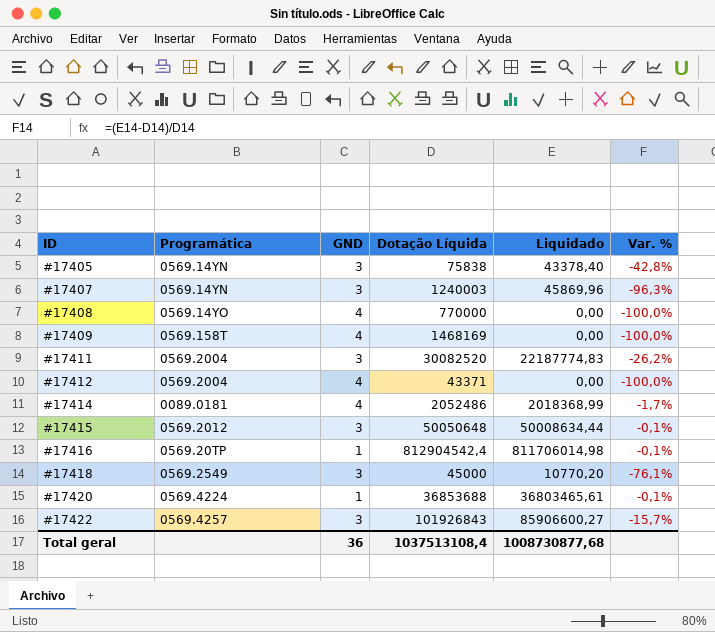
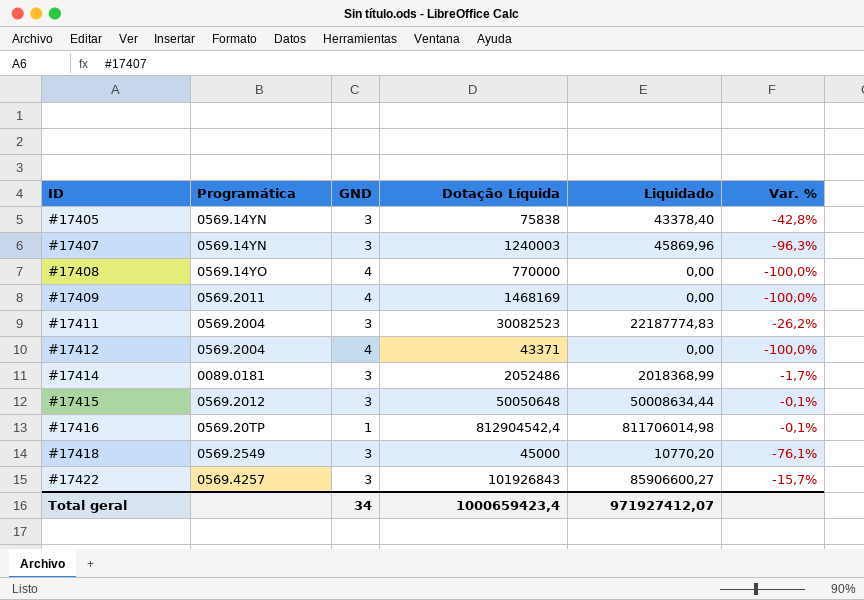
row #17420: 0569.4224 | 1 | 36853688 | 36803465,61 | -0,1% -> none
#17409 | Programática: 0569.158T -> 0569.2011
#17411 | Dotação Líquida: 30082520 -> 30082523
#17414 | GND: 4 -> 3
Total geral | GND: 36 -> 34
Total geral | Dotação Líquida: 1037513108,4 -> 1000659423,4
Total geral | Liquidado: 1008730877,68 -> 971927412,07

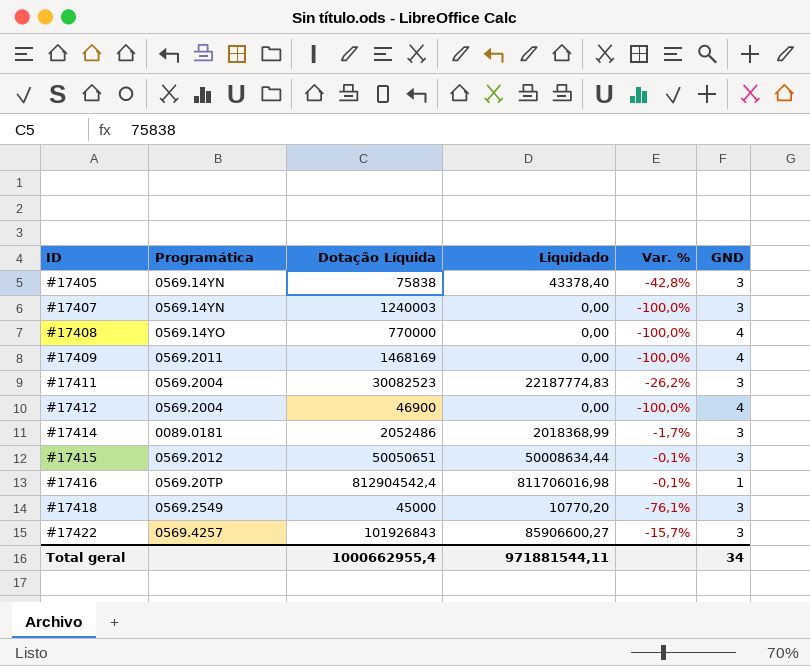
column GND | position: 3 -> 6
#17407 | Liquidado: 45869,96 -> 0,00
#17407 | Var. %: -96,3% -> -100,0%
#17412 | Dotação Líquida: 43371 -> 46900
#17415 | Dotação Líquida: 50050648 -> 50050651
#17416 | Liquidado: 811706014,98 -> 811706016,98
Total geral | Dotação Líquida: 1000659423,4 -> 1000662955,4
Total geral | Liquidado: 971927412,07 -> 971881544,11

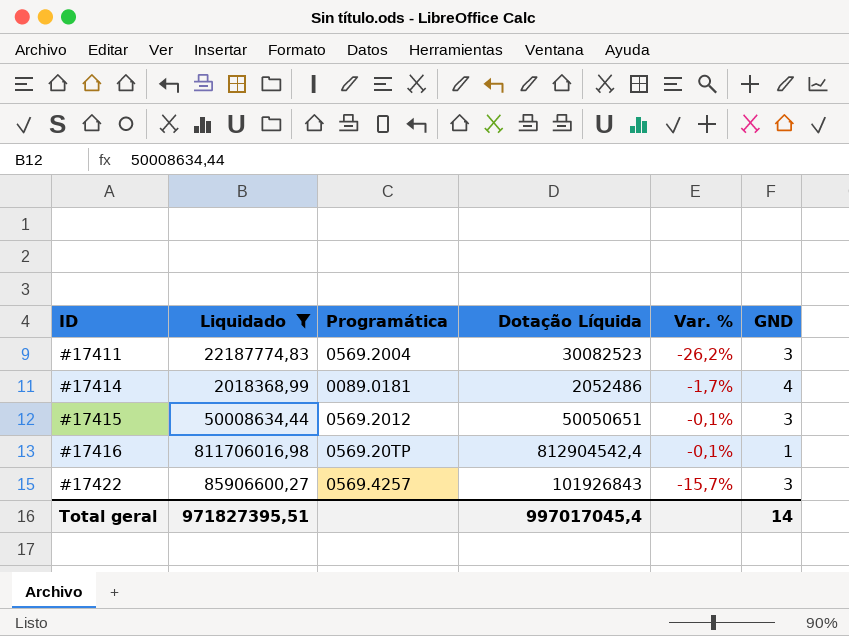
filter: none -> Liquidado >= 2018368,99
column Liquidado | position: 4 -> 2
#17414 | GND: 3 -> 4
Total geral | Liquidado: 971881544,11 -> 971827395,51
Total geral | Dotação Líquida: 1000662955,4 -> 997017045,4
Total geral | GND: 34 -> 14

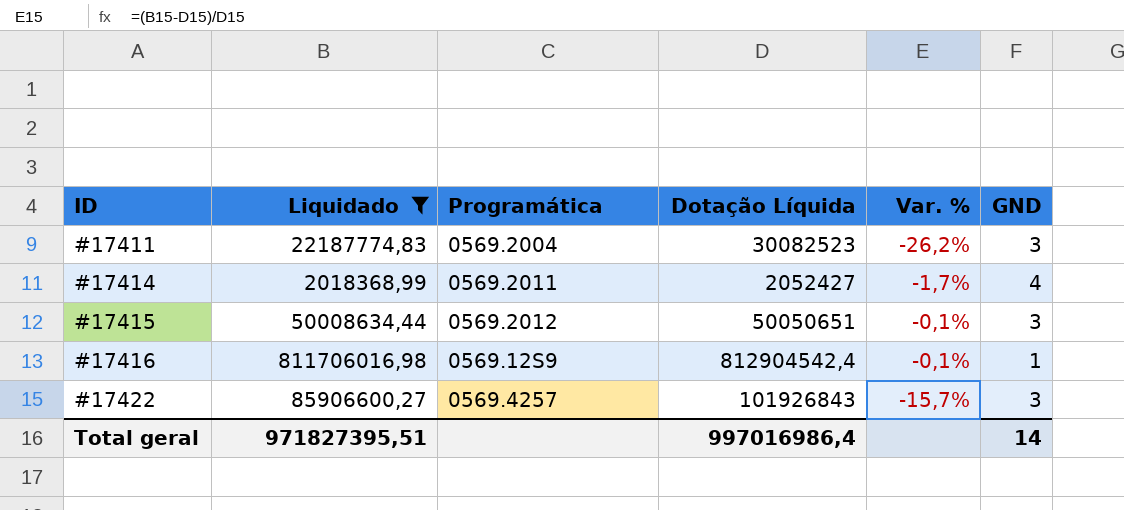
#17414 | Programática: 0089.0181 -> 0569.2011
#17414 | Dotação Líquida: 2052486 -> 2052427
#17416 | Programática: 0569.20TP -> 0569.12S9
Total geral | Dotação Líquida: 997017045,4 -> 997016986,4

